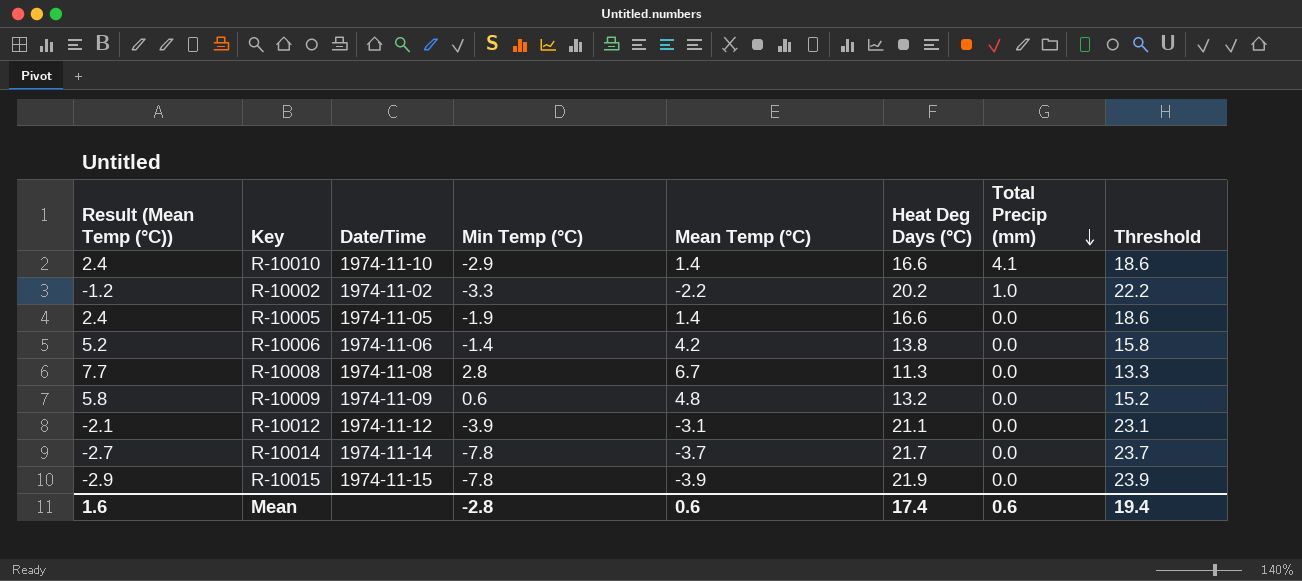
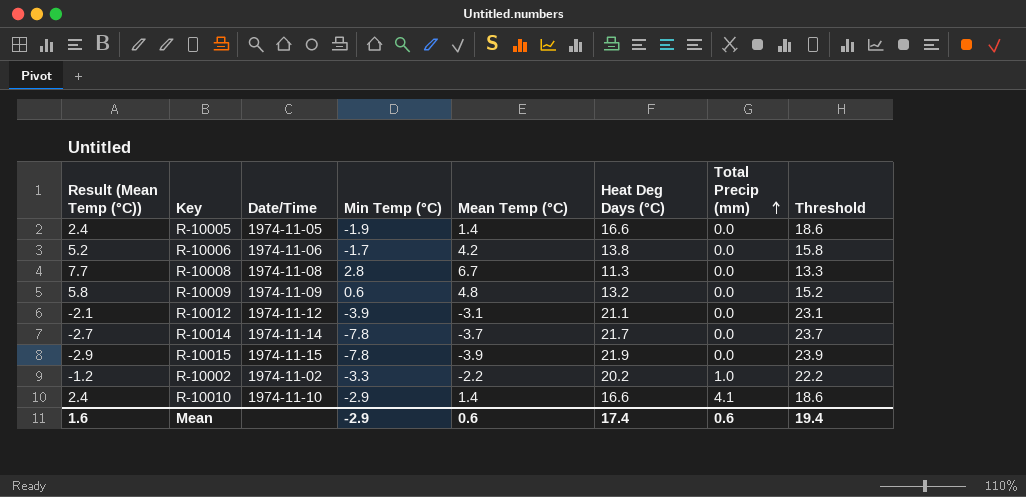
row order: Total Precip (mm) descending -> Total Precip (mm) ascending
R-10006 | Min Temp (°C): -1.4 -> -1.7
Mean | Min Temp (°C): -2.8 -> -2.9

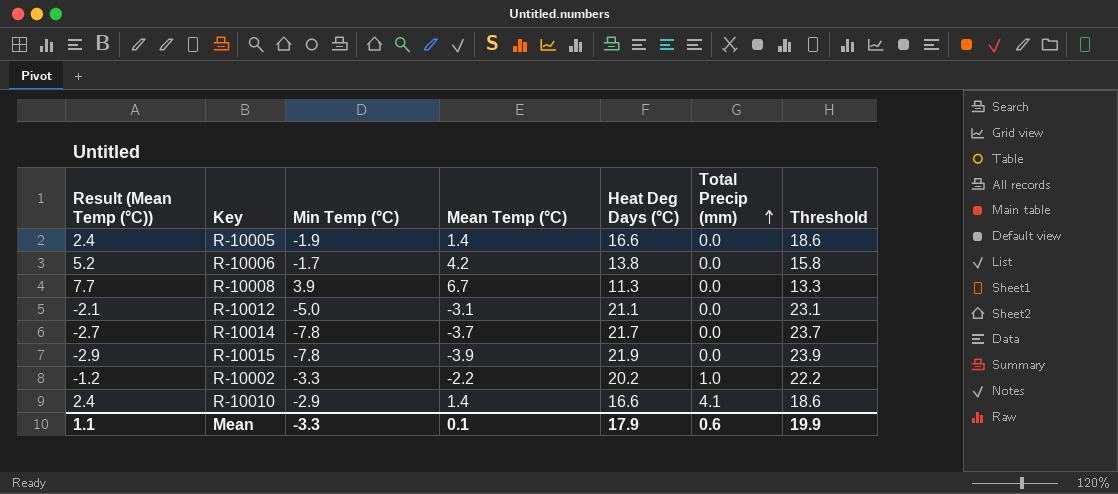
column Date/Time | position: 3 -> none
row R-10009: 5.8 | 1974-11-09 | 0.6 | 4.8 | 13.2 | 0.0 | 15.2 -> none
R-10008 | Min Temp (°C): 2.8 -> 3.9
R-10012 | Min Temp (°C): -3.9 -> -5.0
Mean | Result (Mean Temp (°C)): 1.6 -> 1.1
Mean | Min Temp (°C): -2.9 -> -3.3
Mean | Mean Temp (°C): 0.6 -> 0.1
Mean | Heat Deg Days (°C): 17.4 -> 17.9
Mean | Threshold: 19.4 -> 19.9

